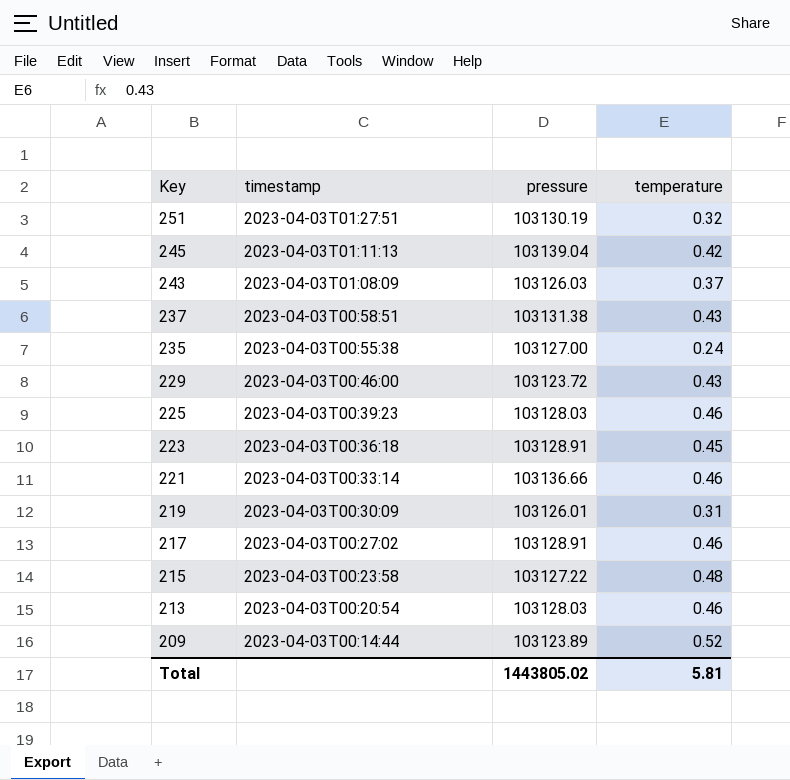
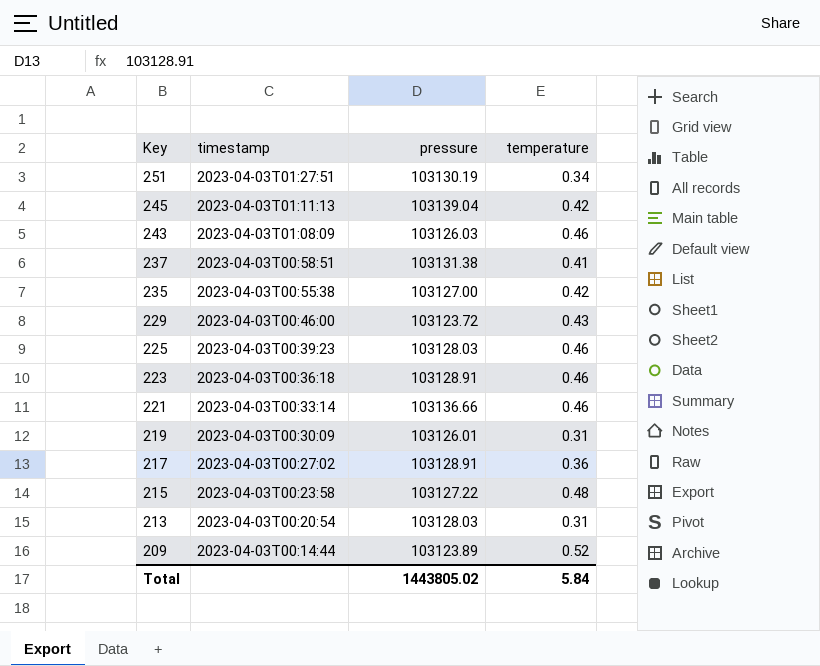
251 | temperature: 0.32 -> 0.34
243 | temperature: 0.37 -> 0.46
237 | temperature: 0.43 -> 0.41
235 | temperature: 0.24 -> 0.42
223 | temperature: 0.45 -> 0.46
217 | temperature: 0.46 -> 0.36
213 | temperature: 0.46 -> 0.31
Total | temperature: 5.81 -> 5.84

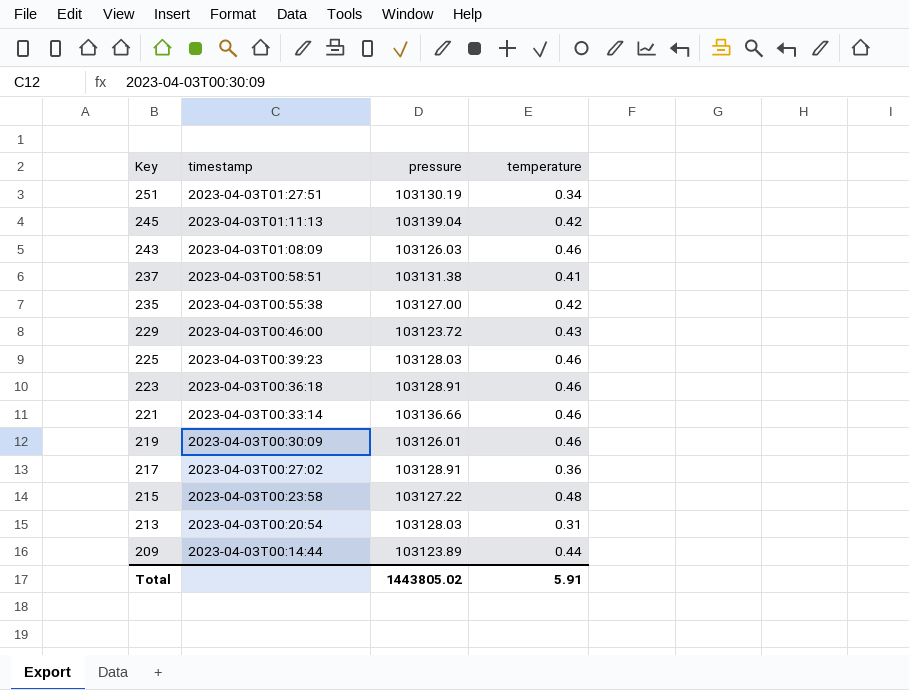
219 | temperature: 0.31 -> 0.46
209 | temperature: 0.52 -> 0.44
Total | temperature: 5.84 -> 5.91

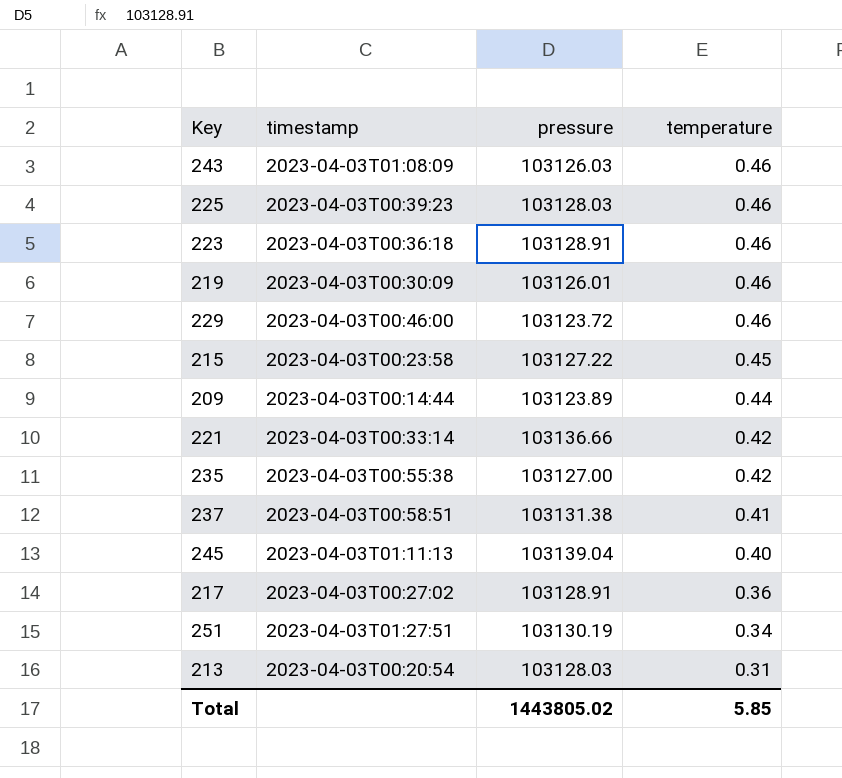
row order: Key descending -> temperature descending
229 | temperature: 0.43 -> 0.46
215 | temperature: 0.48 -> 0.45
221 | temperature: 0.46 -> 0.42
245 | temperature: 0.42 -> 0.40
Total | temperature: 5.91 -> 5.85

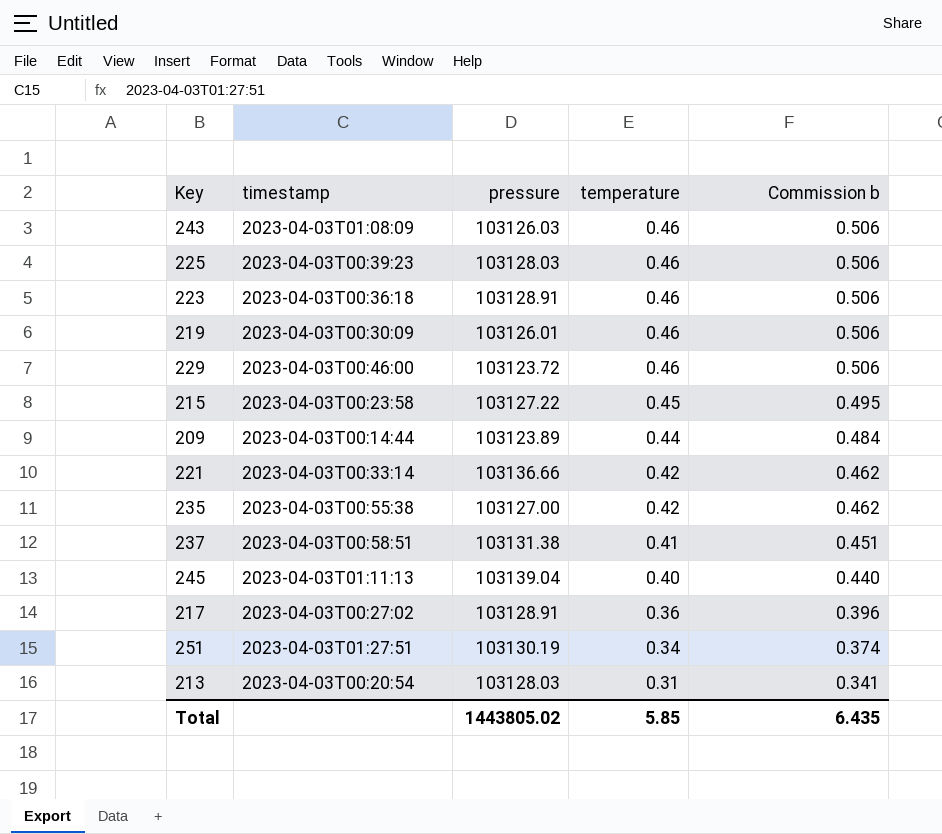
column Commission b | formula: none -> [temperature] * 1.1

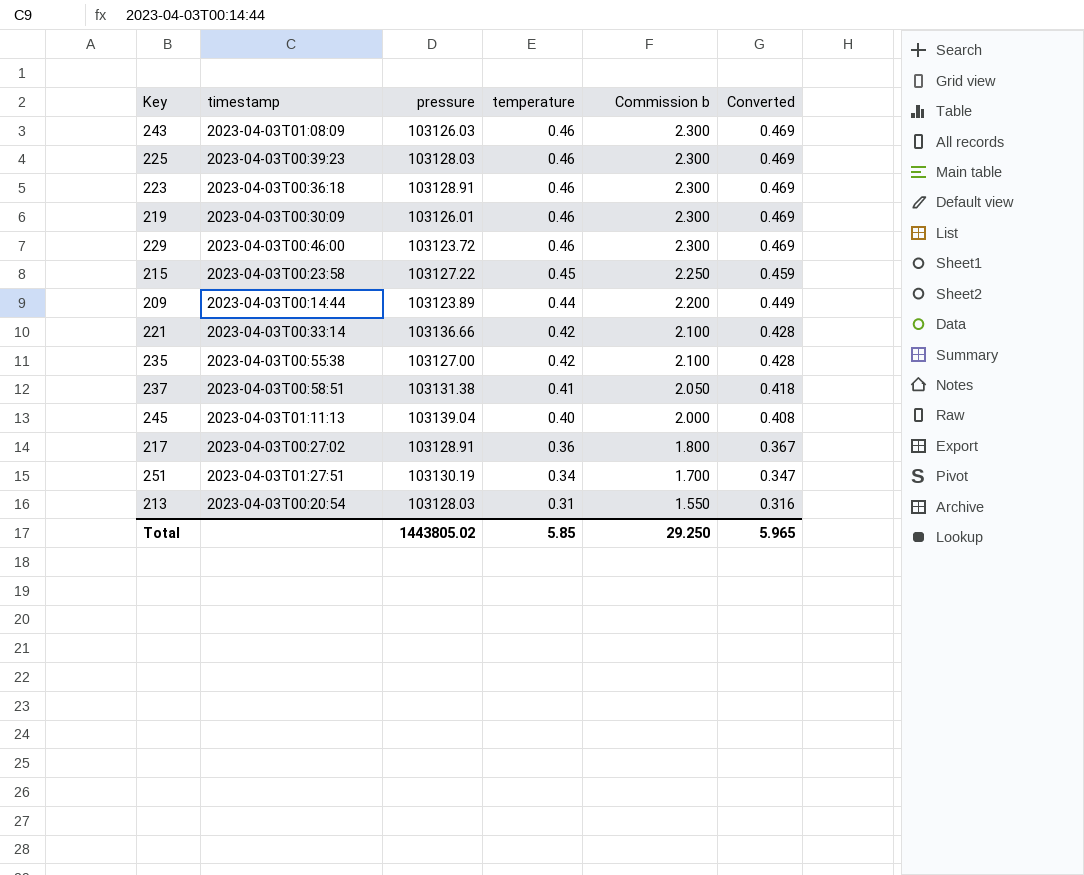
column Commission b | formula: [temperature] * 1.1 -> [temperature] * 5
column Converted | formula: none -> [temperature] * 1.02
Total | Commission b: 6.435 -> 29.250

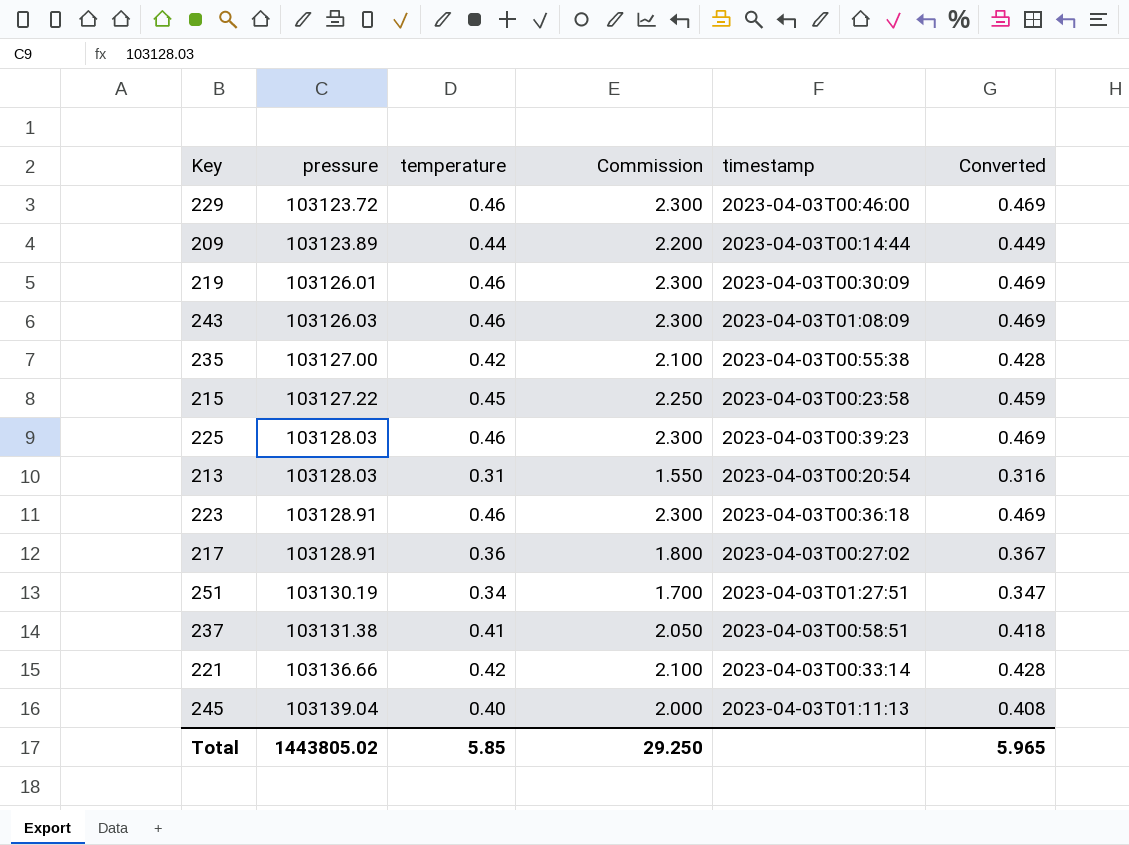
row order: temperature descending -> pressure ascending
column name: Commission b -> Commission
column timestamp | position: 2 -> 5

